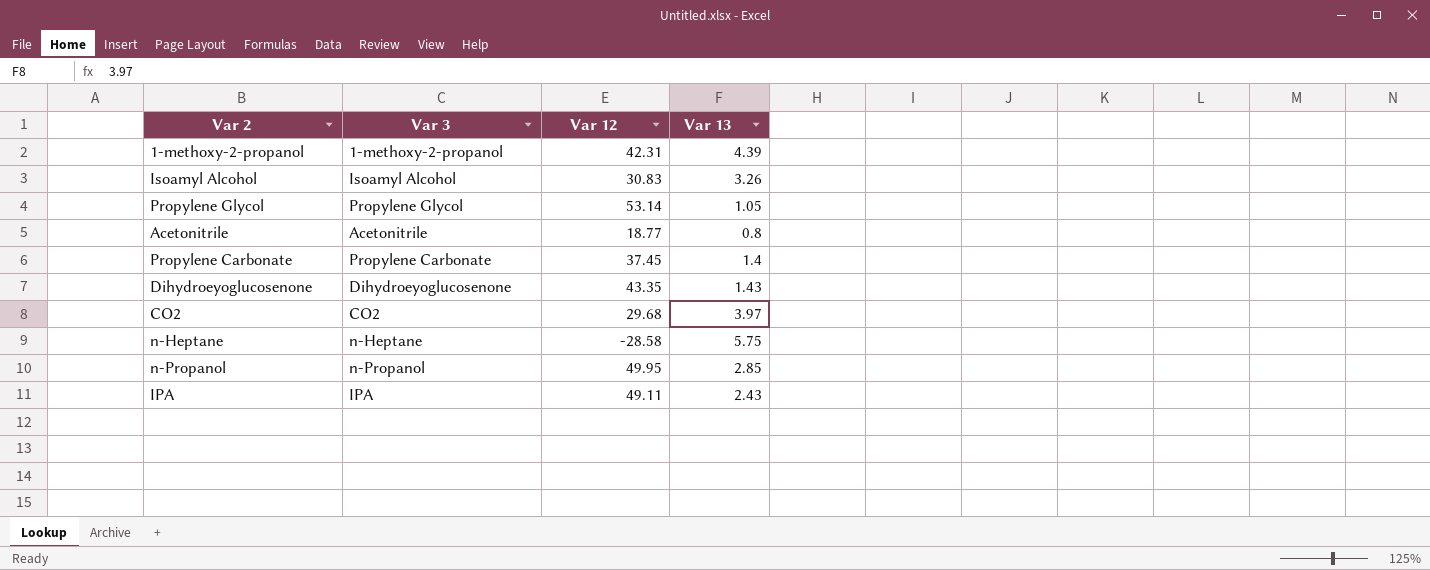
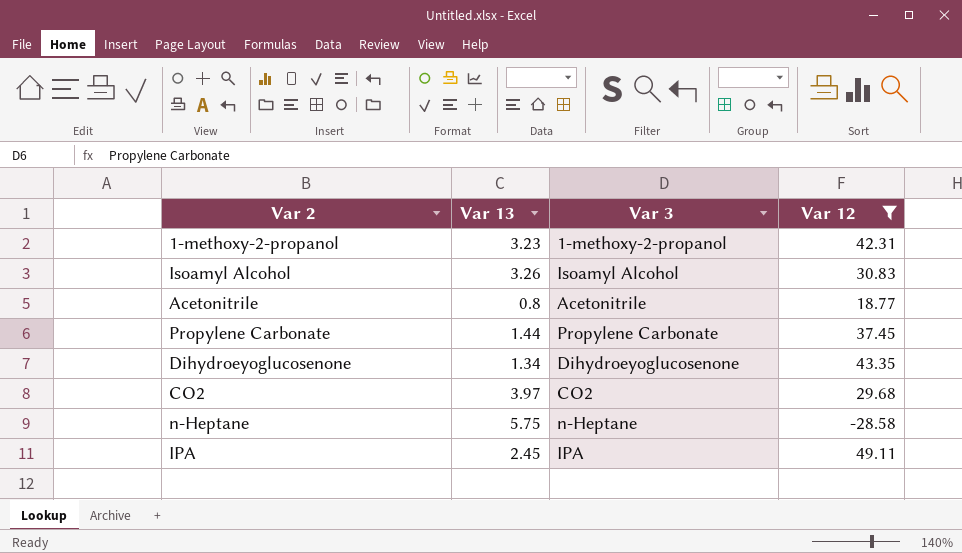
filter: none -> Var 12 <= 49.11
column Var 13 | position: 4 -> 2
1-methoxy-2-propanol | Var 13: 4.39 -> 3.23
Propylene Carbonate | Var 13: 1.4 -> 1.44
Dihydroeyoglucosenone | Var 13: 1.43 -> 1.34
IPA | Var 13: 2.43 -> 2.45

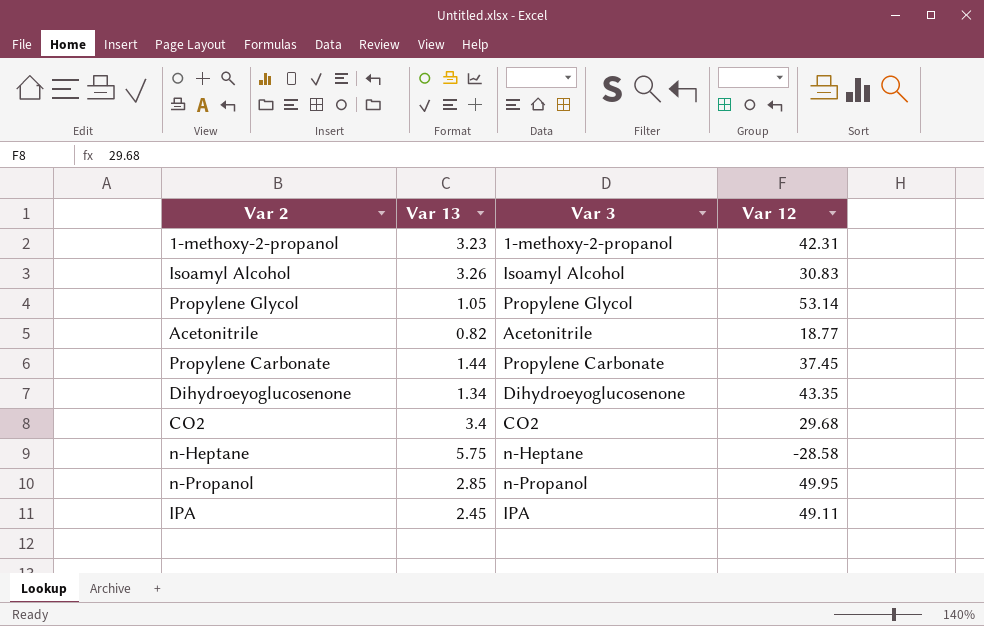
filter: Var 12 <= 49.11 -> none
Acetonitrile | Var 13: 0.8 -> 0.82
CO2 | Var 13: 3.97 -> 3.4

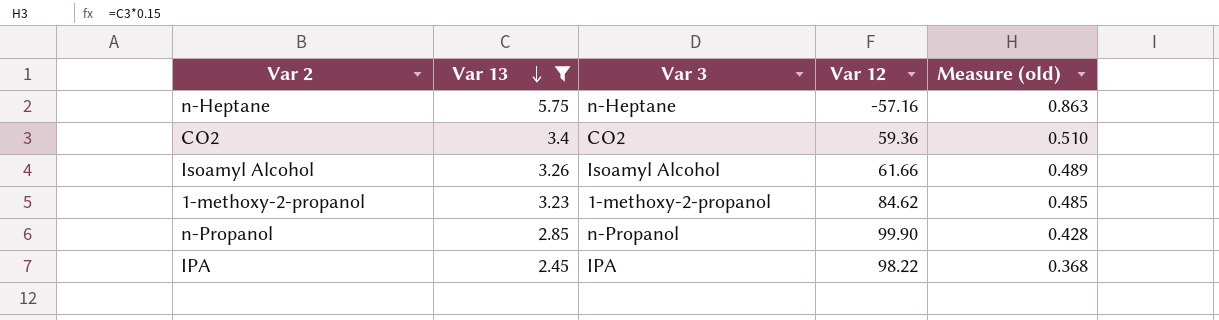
filter: none -> Var 13 >= 2.45
row order: none -> Var 13 descending
column Measure (old) | formula: none -> [Var 13] * 0.15
n-Heptane | Var 12: -28.58 -> -57.16
CO2 | Var 12: 29.68 -> 59.36
Isoamyl Alcohol | Var 12: 30.83 -> 61.66
1-methoxy-2-propanol | Var 12: 42.31 -> 84.62
n-Propanol | Var 12: 49.95 -> 99.90
IPA | Var 12: 49.11 -> 98.22

